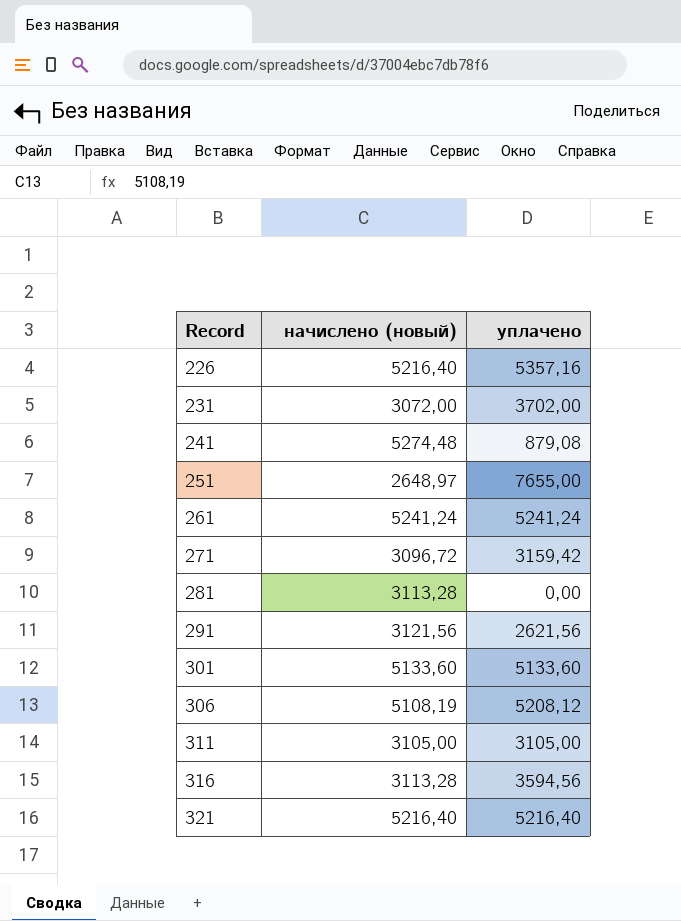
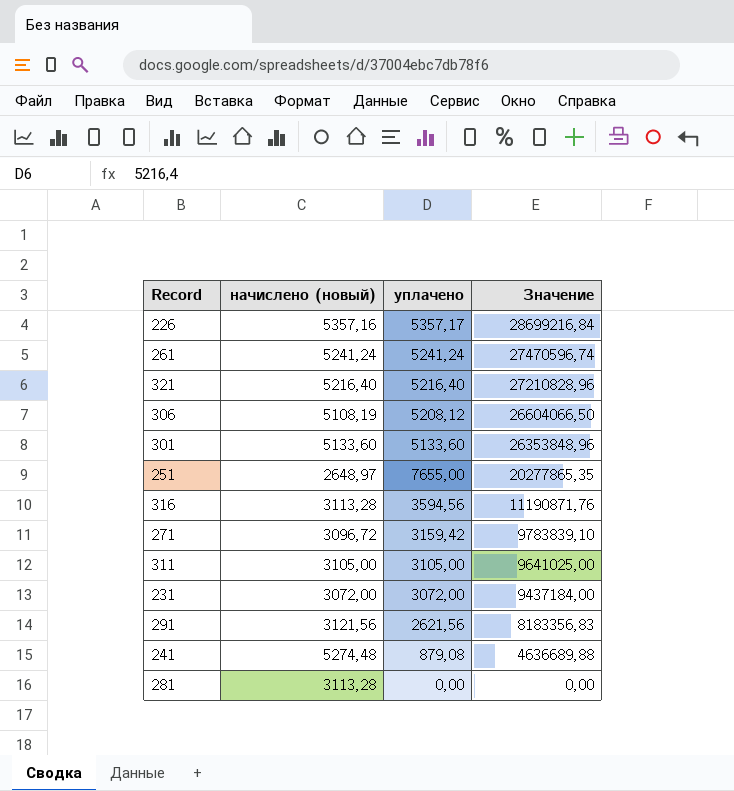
row order: Record ascending -> Значение descending
column Значение | formula: none -> [начислено (новый)] * [уплачено]
226 | начислено (новый): 5216,40 -> 5357,16
226 | уплачено: 5357,16 -> 5357,17
231 | уплачено: 3702,00 -> 3072,00

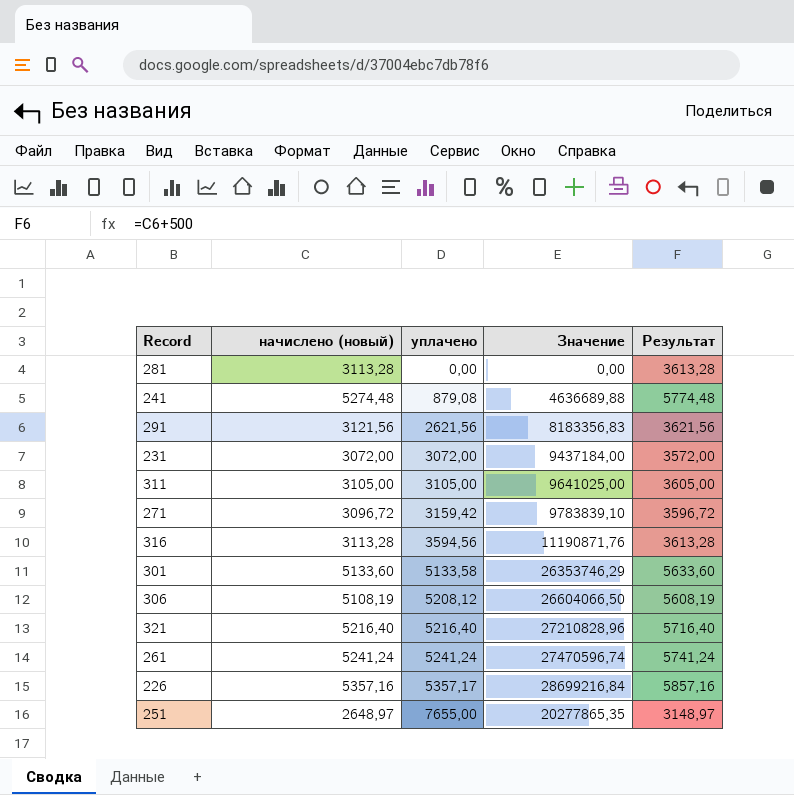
row order: Значение descending -> уплачено ascending
column Результат | formula: none -> [начислено (новый)] + 500
301 | уплачено: 5133,60 -> 5133,58
301 | Значение: 26353848,96 -> 26353746,29

